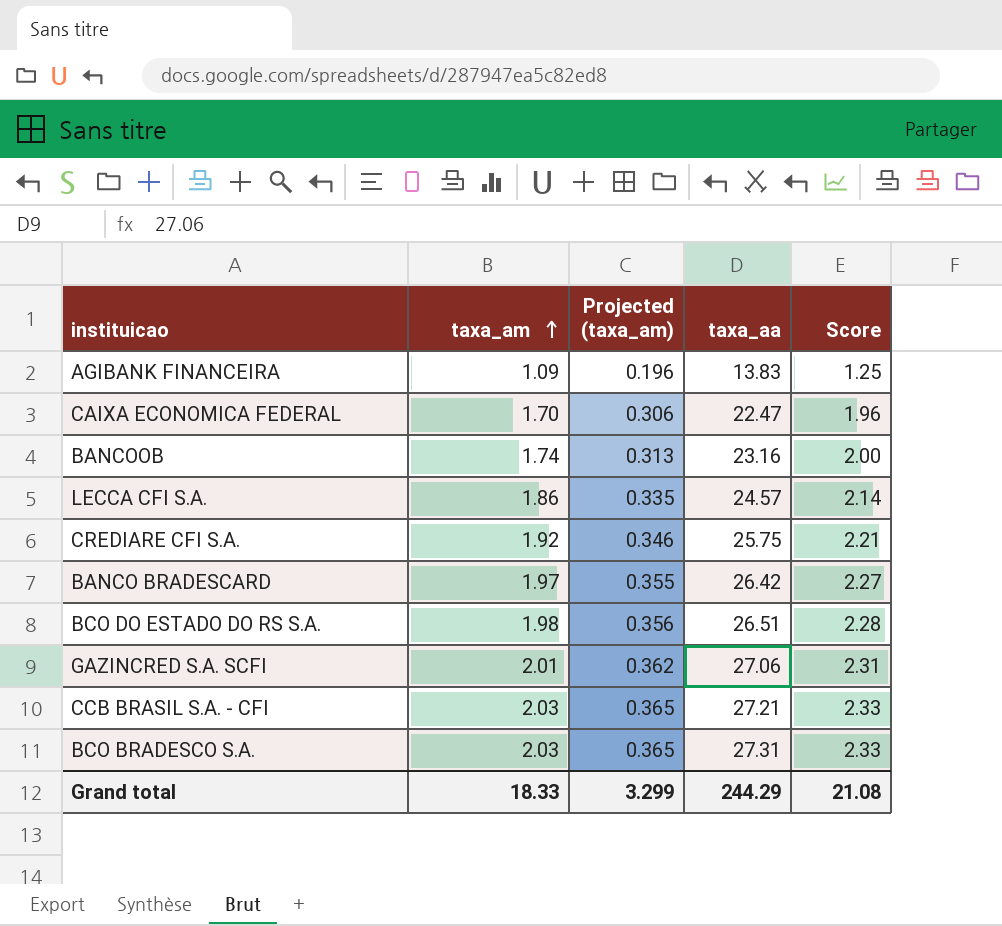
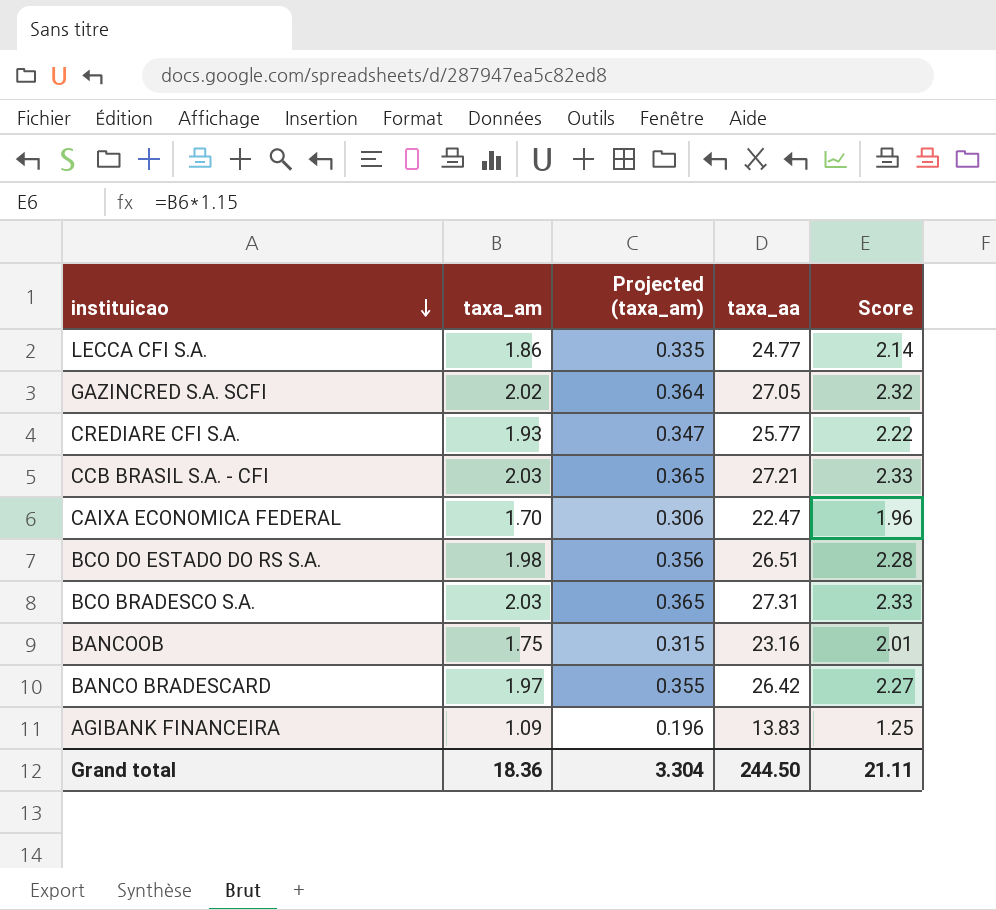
row order: taxa_am ascending -> instituicao descending
LECCA CFI S.A. | taxa_aa: 24.57 -> 24.77
GAZINCRED S.A. SCFI | taxa_am: 2.01 -> 2.02
GAZINCRED S.A. SCFI | Projected (taxa_am): 0.362 -> 0.364
GAZINCRED S.A. SCFI | taxa_aa: 27.06 -> 27.05
GAZINCRED S.A. SCFI | Score: 2.31 -> 2.32
CREDIARE CFI S.A. | taxa_am: 1.92 -> 1.93
CREDIARE CFI S.A. | Projected (taxa_am): 0.346 -> 0.347
CREDIARE CFI S.A. | taxa_aa: 25.75 -> 25.77
CREDIARE CFI S.A. | Score: 2.21 -> 2.22
BANCOOB | taxa_am: 1.74 -> 1.75
BANCOOB | Projected (taxa_am): 0.313 -> 0.315
BANCOOB | Score: 2.00 -> 2.01
Grand total | taxa_am: 18.33 -> 18.36
Grand total | Projected (taxa_am): 3.299 -> 3.304
Grand total | taxa_aa: 244.29 -> 244.50
Grand total | Score: 21.08 -> 21.11

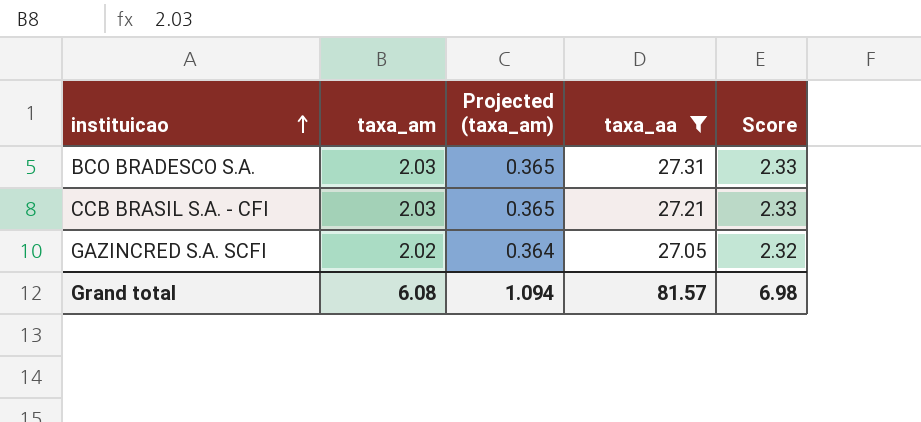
filter: none -> taxa_aa >= 27.05
row order: instituicao descending -> instituicao ascending
Grand total | taxa_am: 18.36 -> 6.08
Grand total | Projected (taxa_am): 3.304 -> 1.094
Grand total | taxa_aa: 244.50 -> 81.57
Grand total | Score: 21.11 -> 6.98

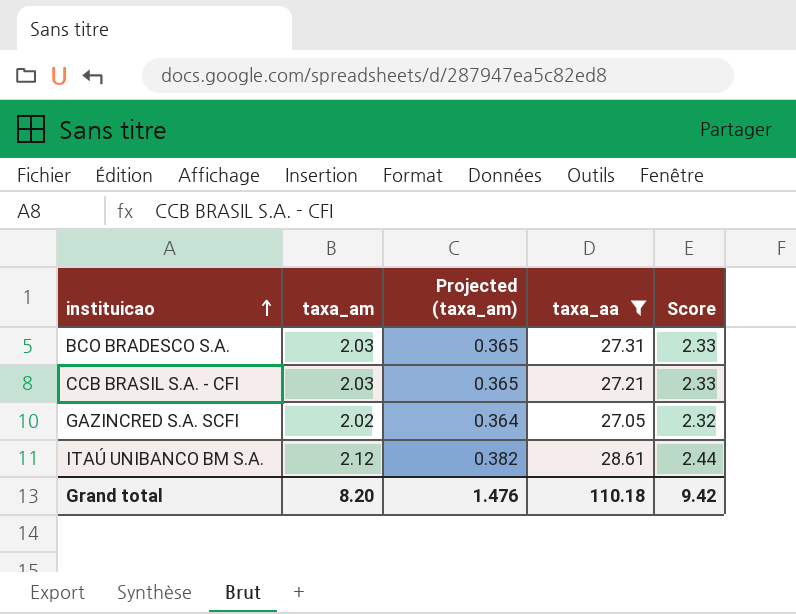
row ITAÚ UNIBANCO BM S.A.: none -> 2.12 | 0.382 | 28.61 | 2.44
Grand total | taxa_am: 6.08 -> 8.20
Grand total | Projected (taxa_am): 1.094 -> 1.476
Grand total | taxa_aa: 81.57 -> 110.18
Grand total | Score: 6.98 -> 9.42

